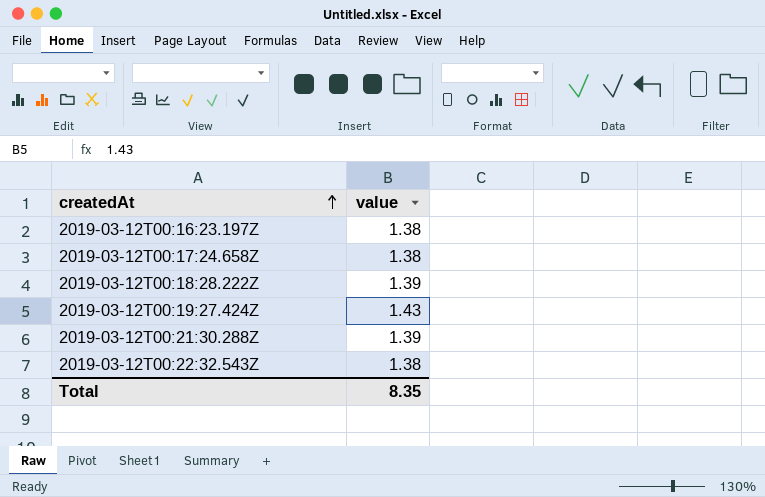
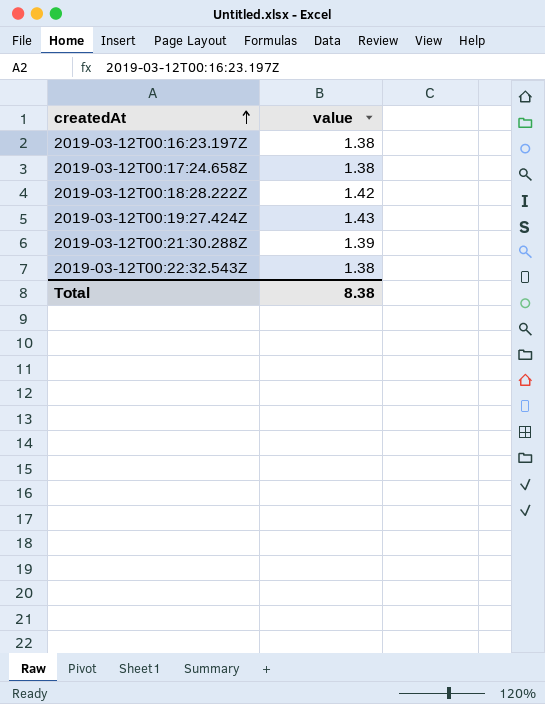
2019-03-12T00:18:28.222Z | value: 1.39 -> 1.42
Total | value: 8.35 -> 8.38

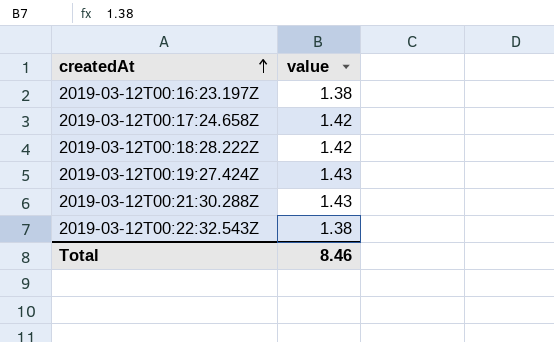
2019-03-12T00:17:24.658Z | value: 1.38 -> 1.42
2019-03-12T00:21:30.288Z | value: 1.39 -> 1.43
Total | value: 8.38 -> 8.46

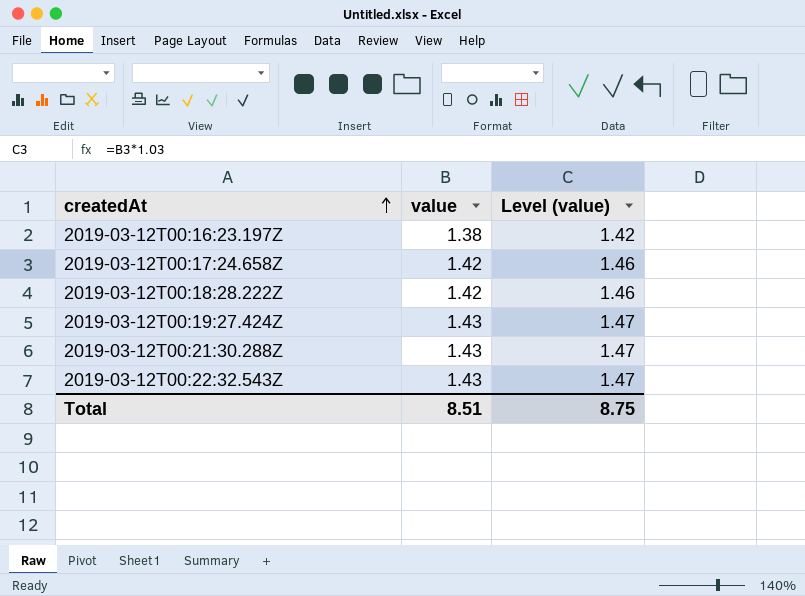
column Level (value) | formula: none -> [value] * 1.03
2019-03-12T00:22:32.543Z | value: 1.38 -> 1.43
Total | value: 8.46 -> 8.51

